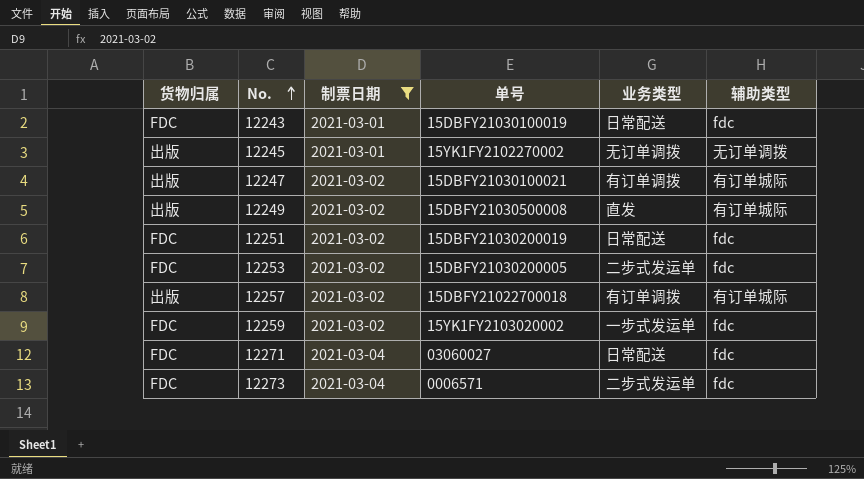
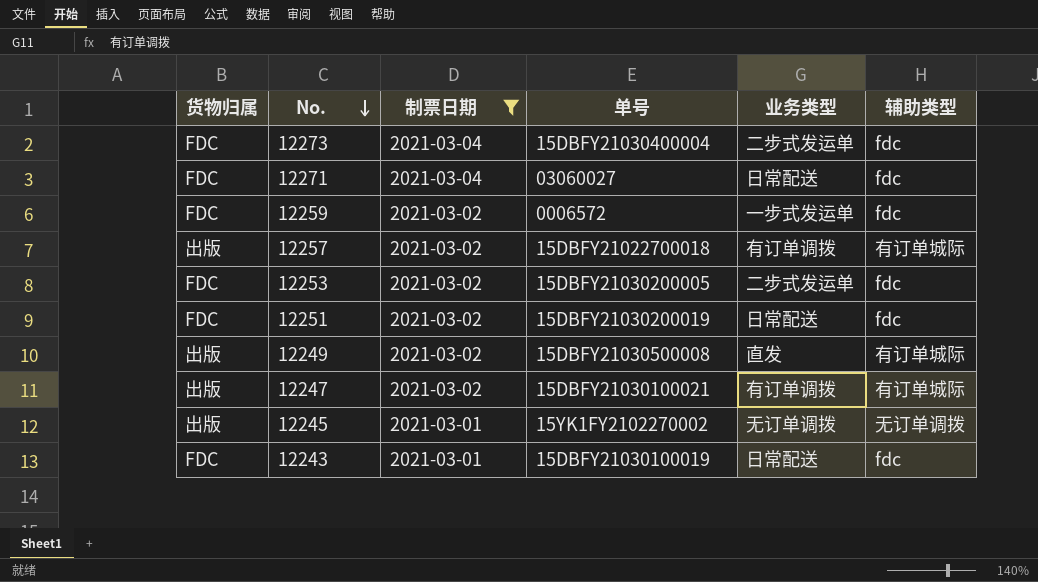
row order: No. ascending -> No. descending
12273 | 单号: 0006571 -> 15DBFY21030400004
12259 | 单号: 15YK1FY2103020002 -> 0006572

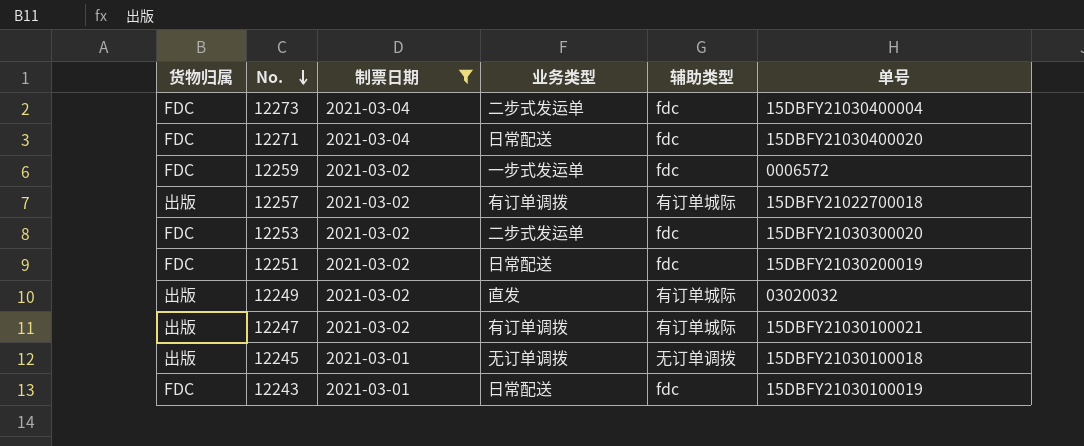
column 单号 | position: 4 -> 6
12271 | 单号: 03060027 -> 15DBFY21030400020
12253 | 单号: 15DBFY21030200005 -> 15DBFY21030300020
12249 | 单号: 15DBFY21030500008 -> 03020032
12245 | 单号: 15YK1FY2102270002 -> 15DBFY21030100018

